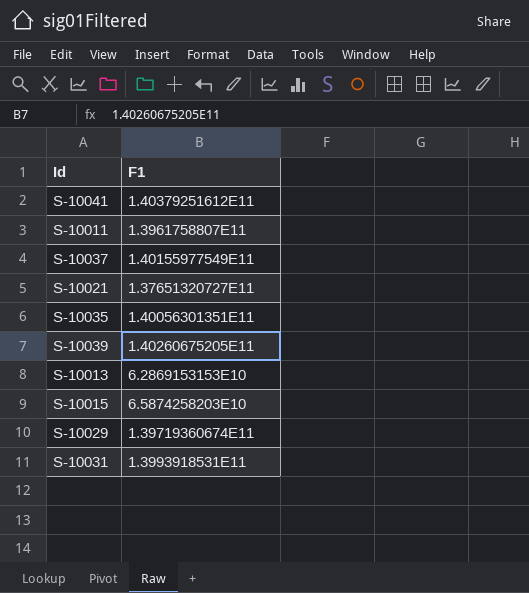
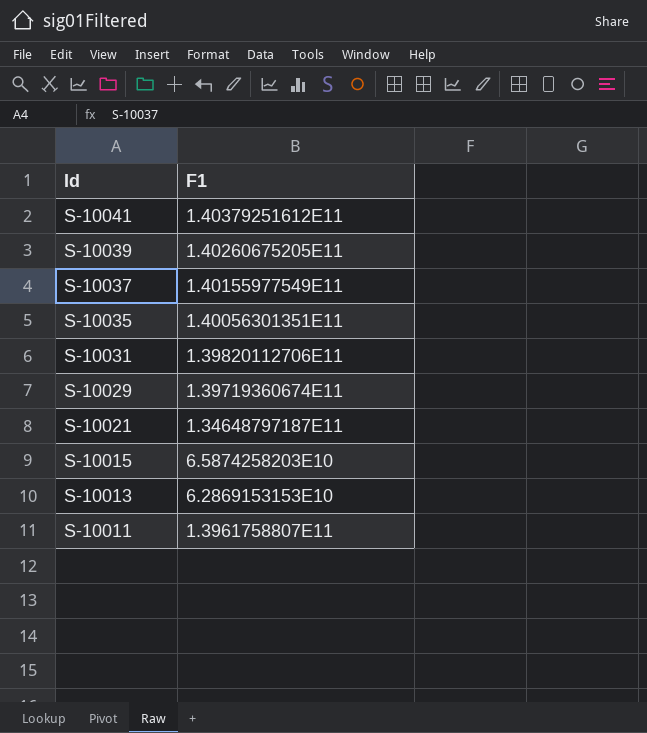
row order: none -> Id descending
S-10031 | F1: 1.3993918531E11 -> 1.39820112706E11
S-10021 | F1: 1.37651320727E11 -> 1.34648797187E11

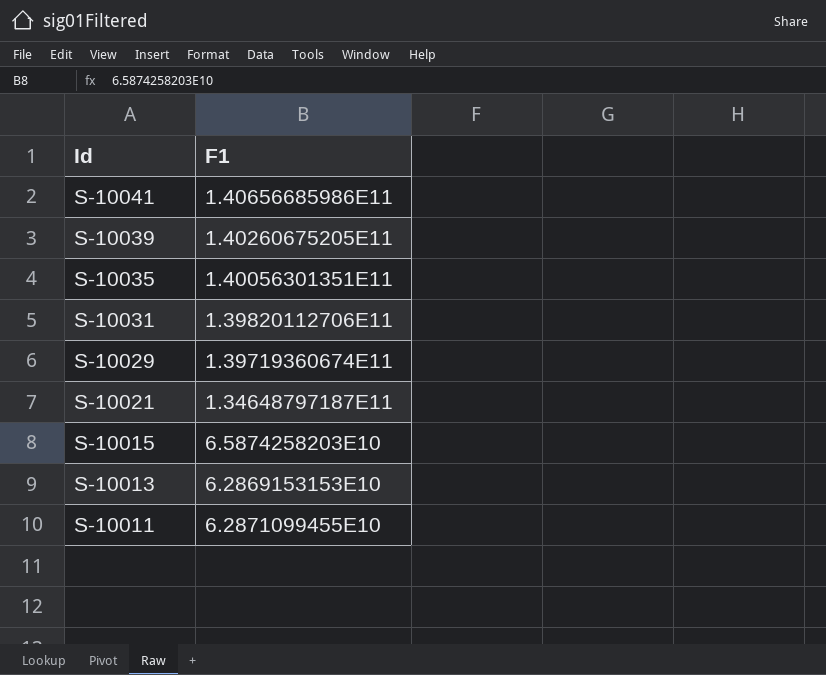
row S-10037: 1.40155977549E11 -> none
S-10041 | F1: 1.40379251612E11 -> 1.40656685986E11
S-10011 | F1: 1.3961758807E11 -> 6.2871099455E10

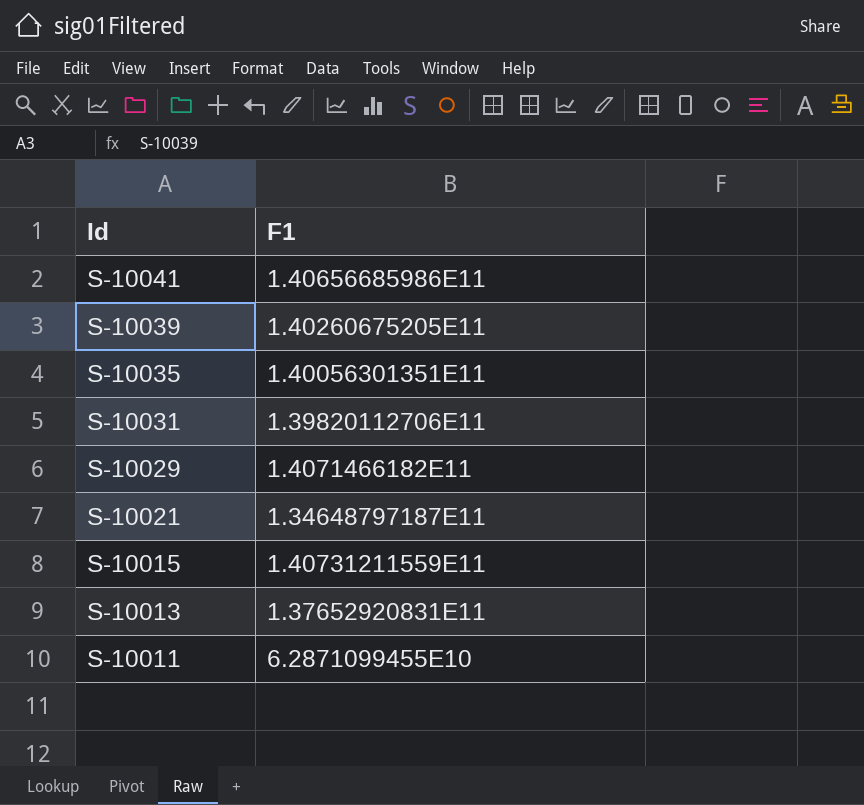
S-10029 | F1: 1.39719360674E11 -> 1.4071466182E11
S-10015 | F1: 6.5874258203E10 -> 1.40731211559E11
S-10013 | F1: 6.2869153153E10 -> 1.37652920831E11

